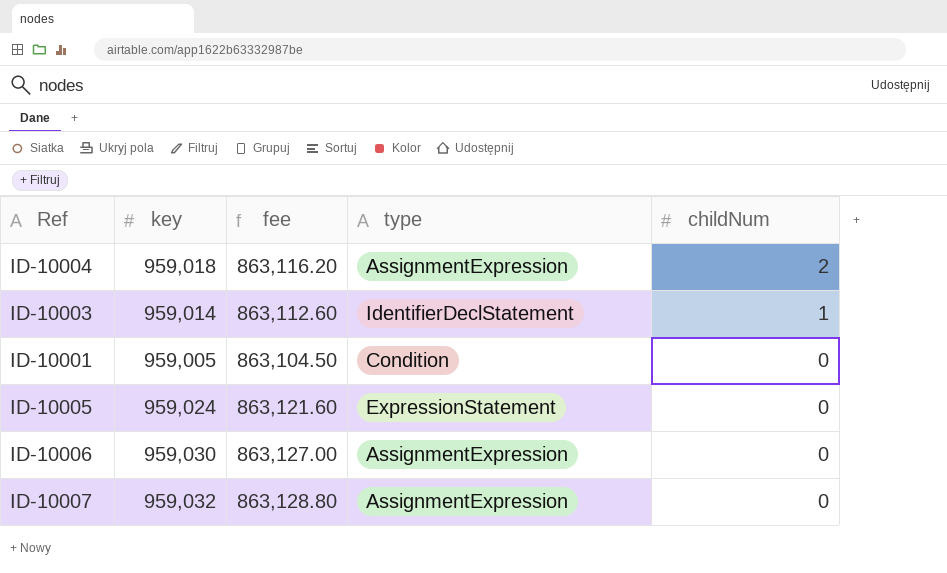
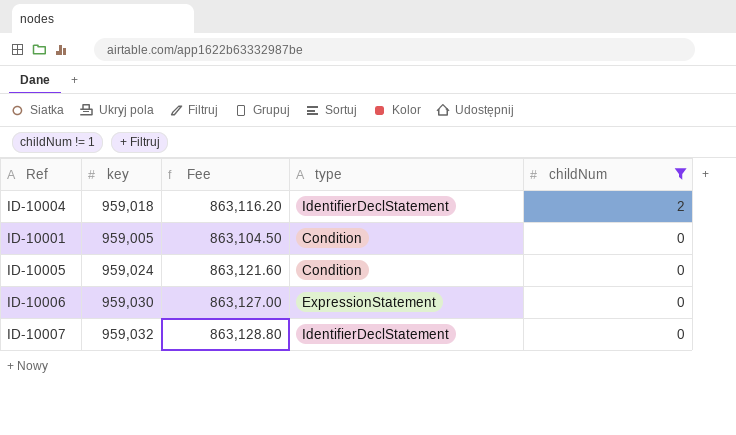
filter: none -> childNum != 1
column name: fee -> Fee
ID-10004 | type: AssignmentExpression -> IdentifierDeclStatement
ID-10005 | type: ExpressionStatement -> Condition
ID-10006 | type: AssignmentExpression -> ExpressionStatement
ID-10007 | type: AssignmentExpression -> IdentifierDeclStatement

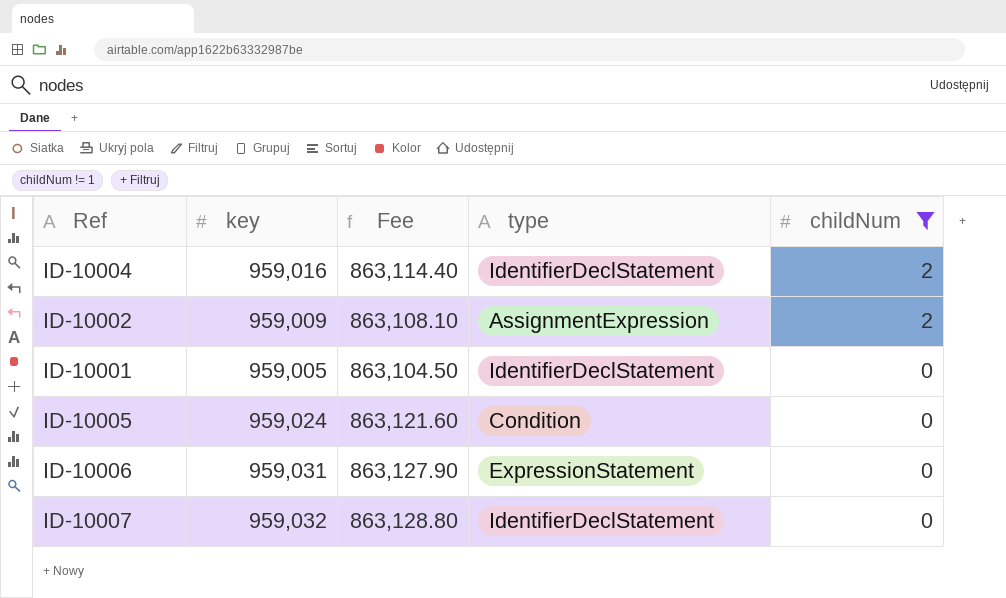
ID-10004 | key: 959,018 -> 959,016
ID-10004 | Fee: 863,116.20 -> 863,114.40
row ID-10002: none -> 959,009 | 863,108.10 | AssignmentExpression | 2
ID-10001 | type: Condition -> IdentifierDeclStatement
ID-10006 | key: 959,030 -> 959,031
ID-10006 | Fee: 863,127.00 -> 863,127.90

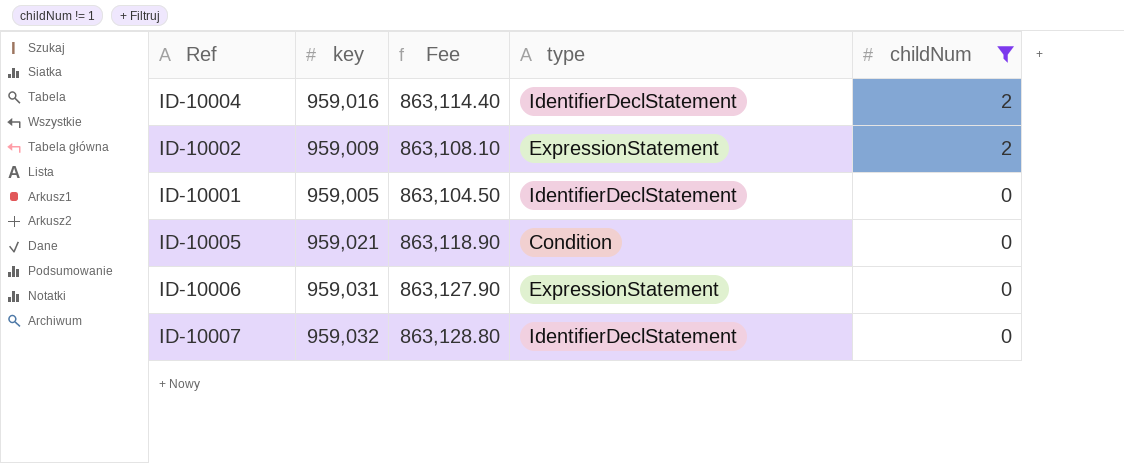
ID-10002 | type: AssignmentExpression -> ExpressionStatement
ID-10005 | key: 959,024 -> 959,021
ID-10005 | Fee: 863,121.60 -> 863,118.90

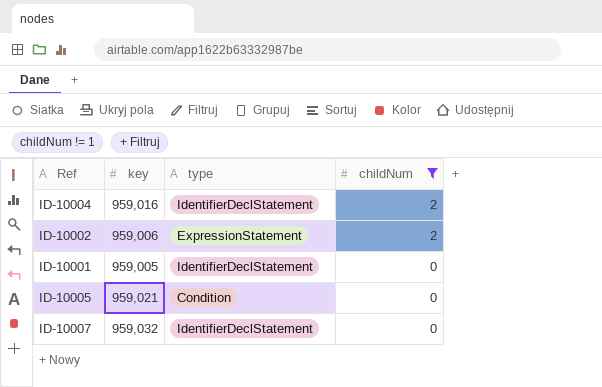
column Fee | formula: [key] * 0.9 -> none
row ID-10006: 959,031 | 863,127.90 | ExpressionStatement | 0 -> none
ID-10002 | key: 959,009 -> 959,006

